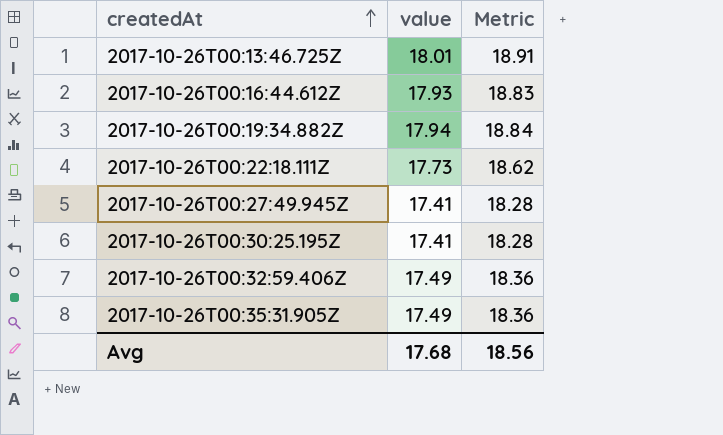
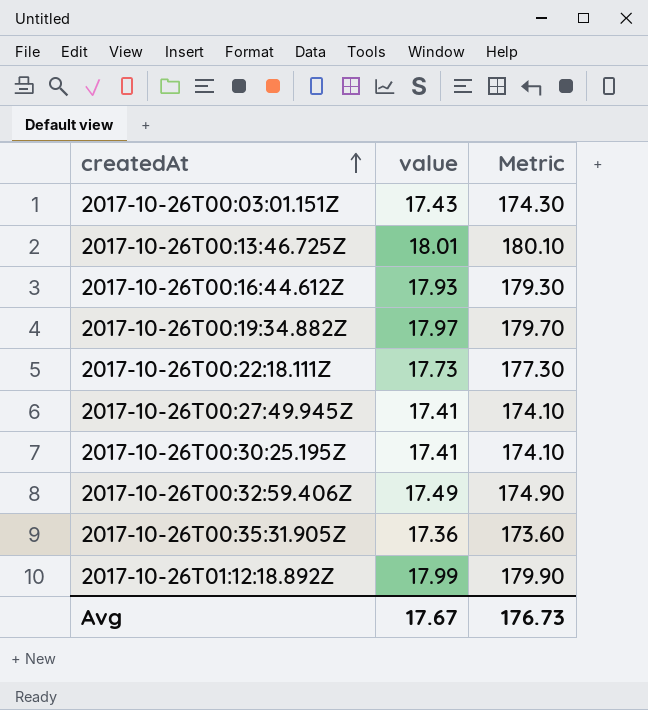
column Metric | formula: [value] * 1.05 -> [value] * 10
row 2017-10-26T00:03:01.151Z: none -> 17.43 | 174.30
2017-10-26T00:19:34.882Z | value: 17.94 -> 17.97
2017-10-26T00:35:31.905Z | value: 17.49 -> 17.36
row 2017-10-26T01:12:18.892Z: none -> 17.99 | 179.90
Avg | value: 17.68 -> 17.67
Avg | Metric: 18.56 -> 176.73

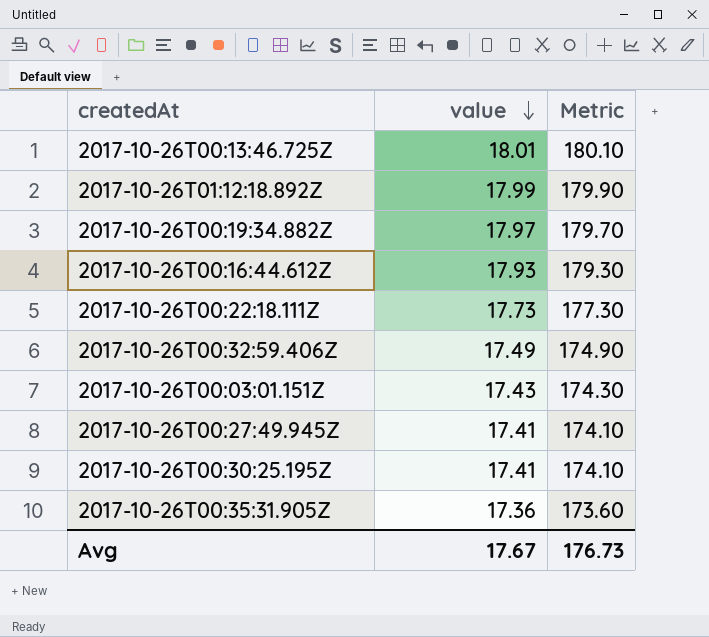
row order: createdAt ascending -> value descending

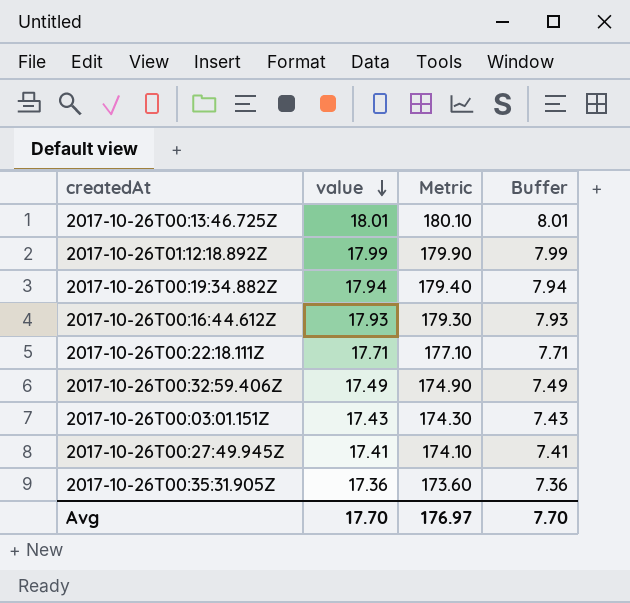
column Buffer | formula: none -> [value] - 10
row 2017-10-26T00:30:25.195Z: 17.41 | 174.10 -> none
2017-10-26T00:19:34.882Z | value: 17.97 -> 17.94
2017-10-26T00:19:34.882Z | Metric: 179.70 -> 179.40
2017-10-26T00:22:18.111Z | value: 17.73 -> 17.71
2017-10-26T00:22:18.111Z | Metric: 177.30 -> 177.10
Avg | value: 17.67 -> 17.70
Avg | Metric: 176.73 -> 176.97

